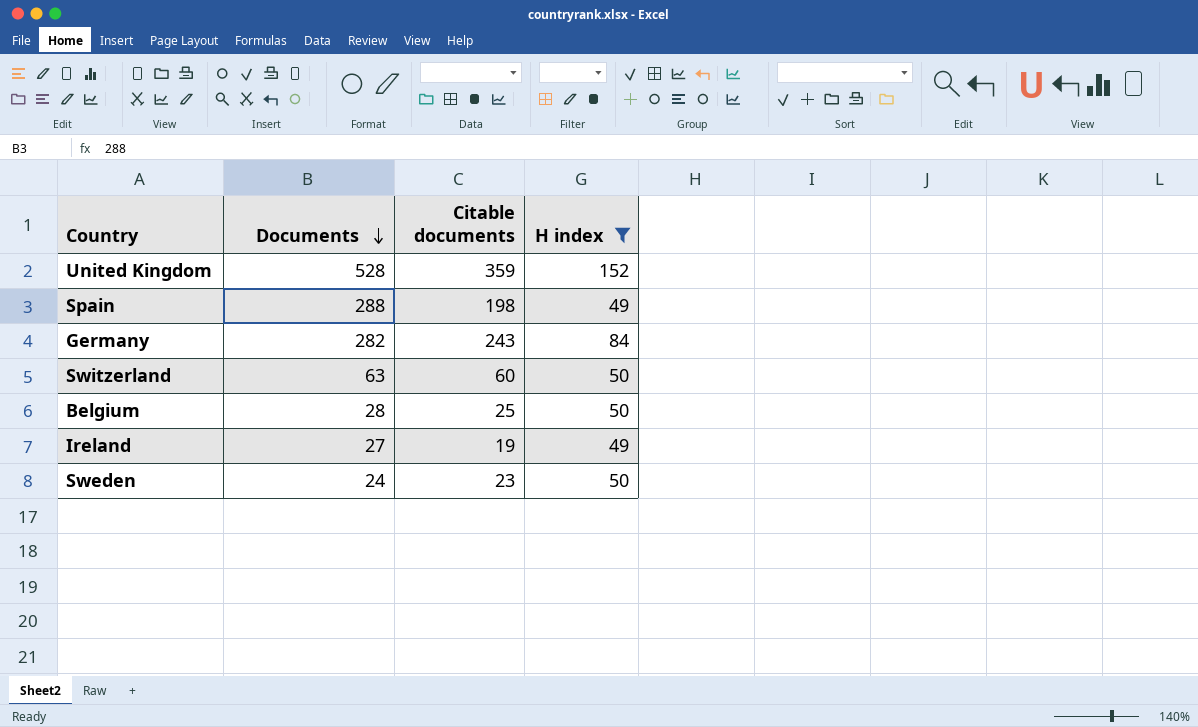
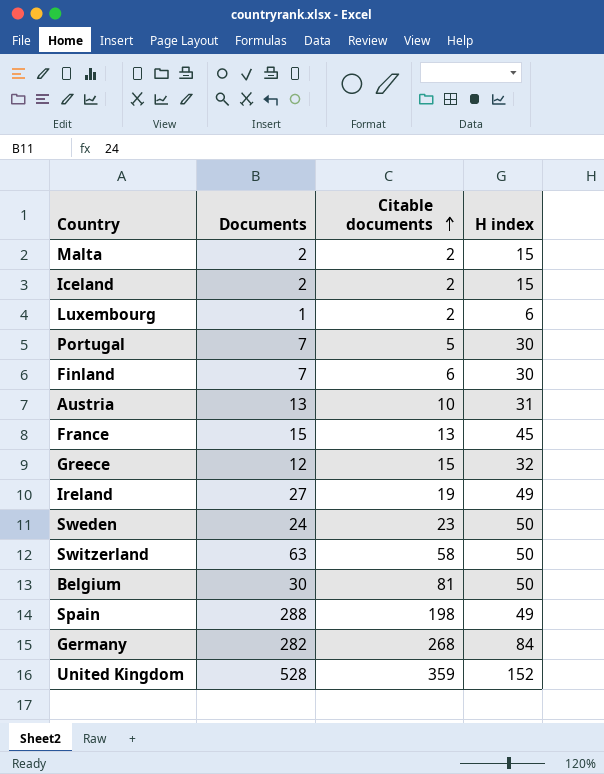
filter: H index >= 49 -> none
row order: Documents descending -> Citable documents ascending
Switzerland | Citable documents: 60 -> 58
Belgium | Documents: 28 -> 30
Belgium | Citable documents: 25 -> 81
Germany | Citable documents: 243 -> 268

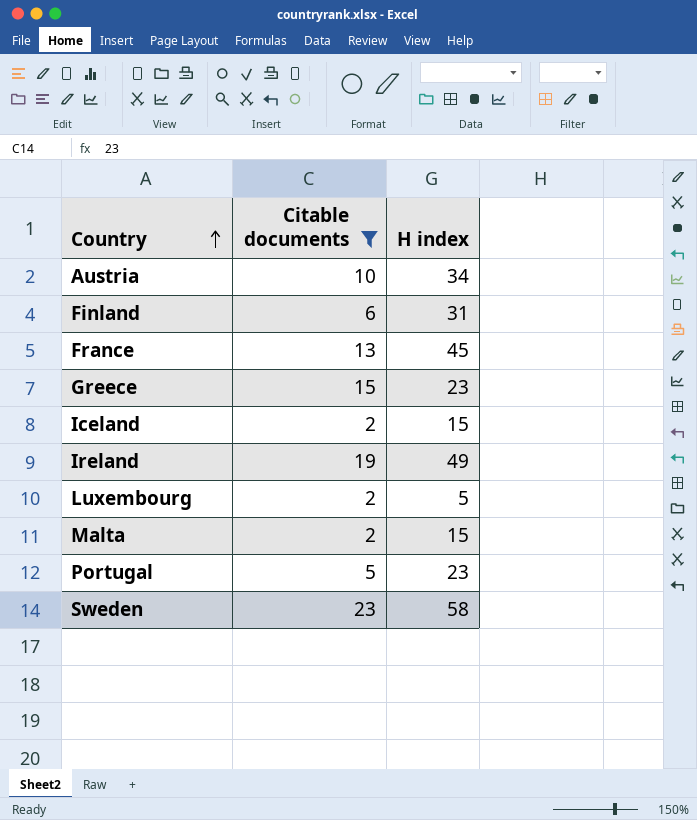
filter: none -> Citable documents <= 23
row order: Citable documents ascending -> Country ascending
column Documents | position: 2 -> none
Austria | H index: 31 -> 34
Finland | H index: 30 -> 31
Greece | H index: 32 -> 23
Luxembourg | H index: 6 -> 5
Portugal | H index: 30 -> 23
Sweden | H index: 50 -> 58

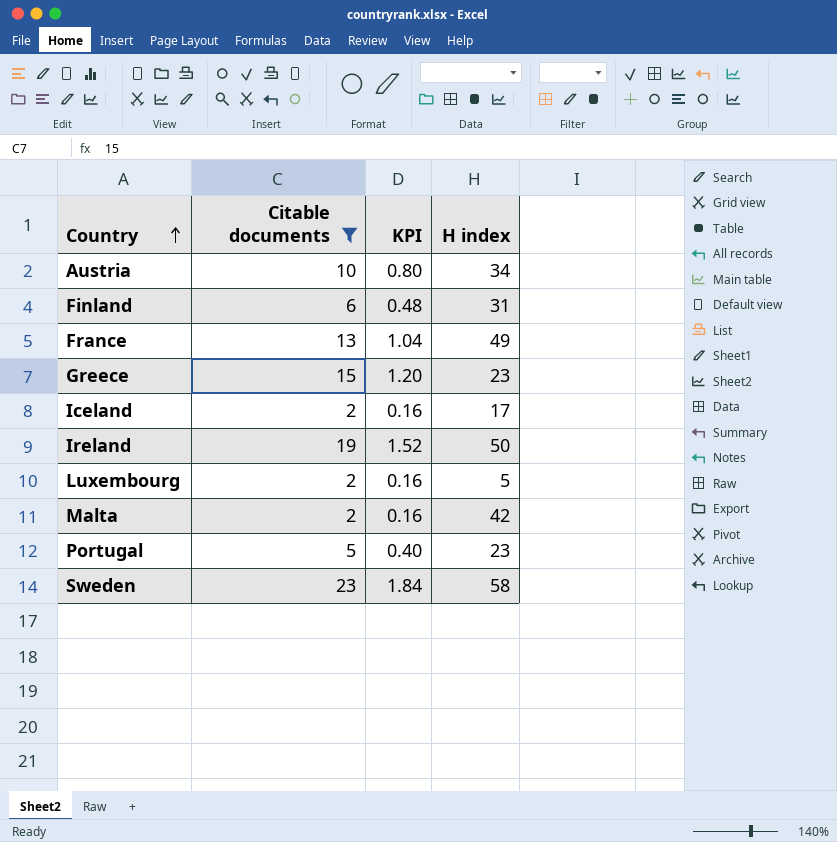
column KPI | formula: none -> [Citable documents] * 0.08
France | H index: 45 -> 49
Iceland | H index: 15 -> 17
Ireland | H index: 49 -> 50
Malta | H index: 15 -> 42

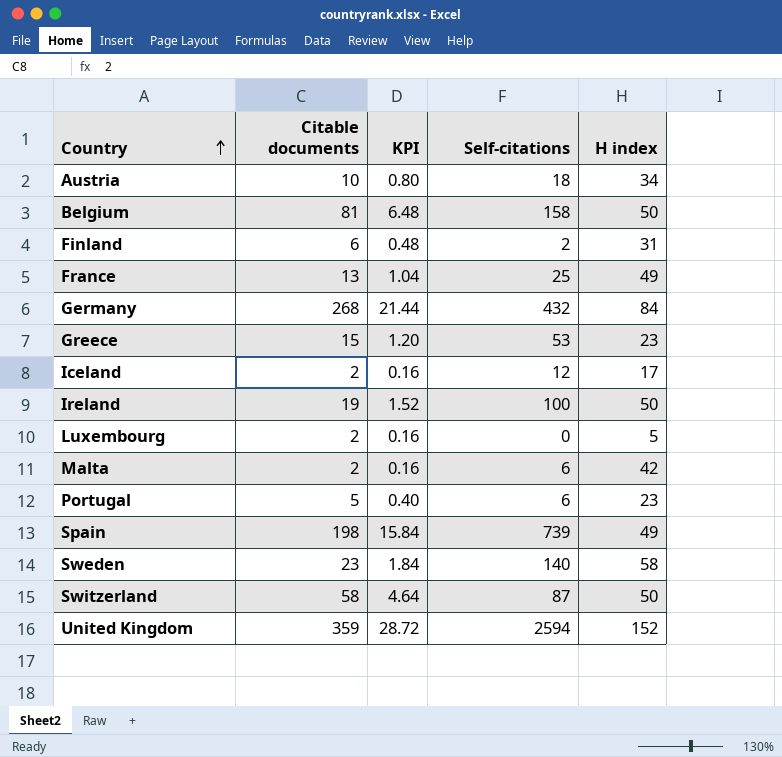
filter: Citable documents <= 23 -> none
column Self-citations | position: none -> 4

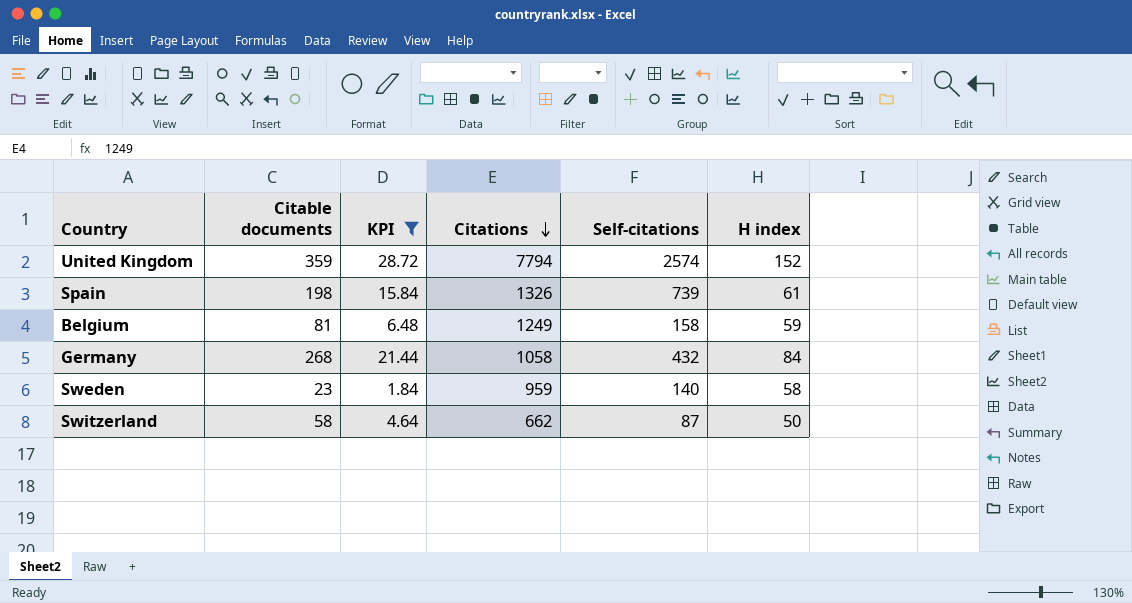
filter: none -> KPI >= 1.84
row order: Country ascending -> Citations descending
column Citations | position: none -> 4
United Kingdom | Self-citations: 2594 -> 2574
Spain | H index: 49 -> 61
Belgium | H index: 50 -> 59

